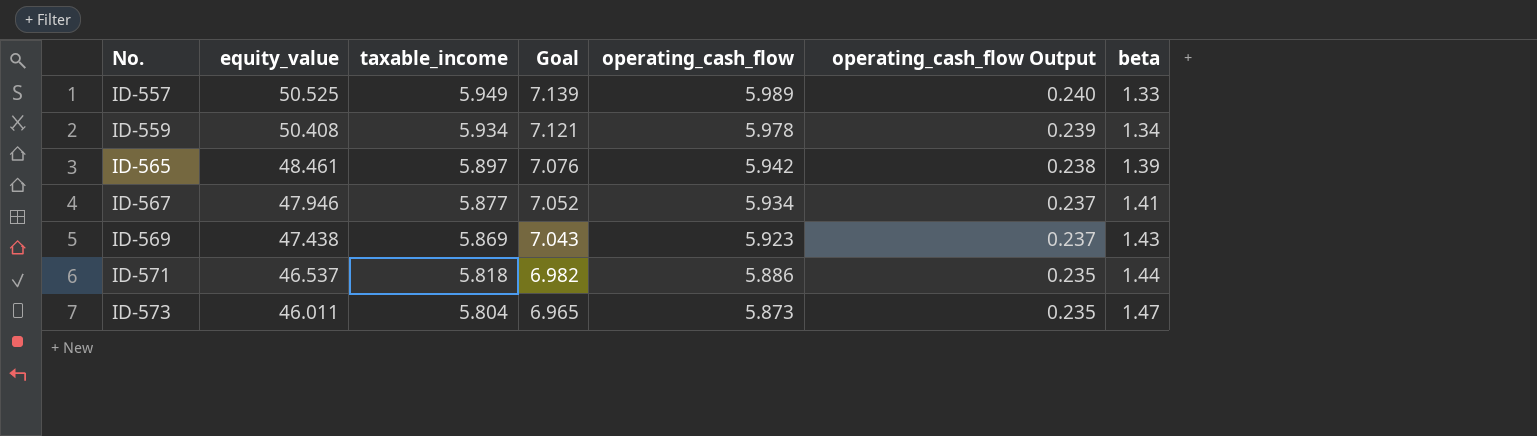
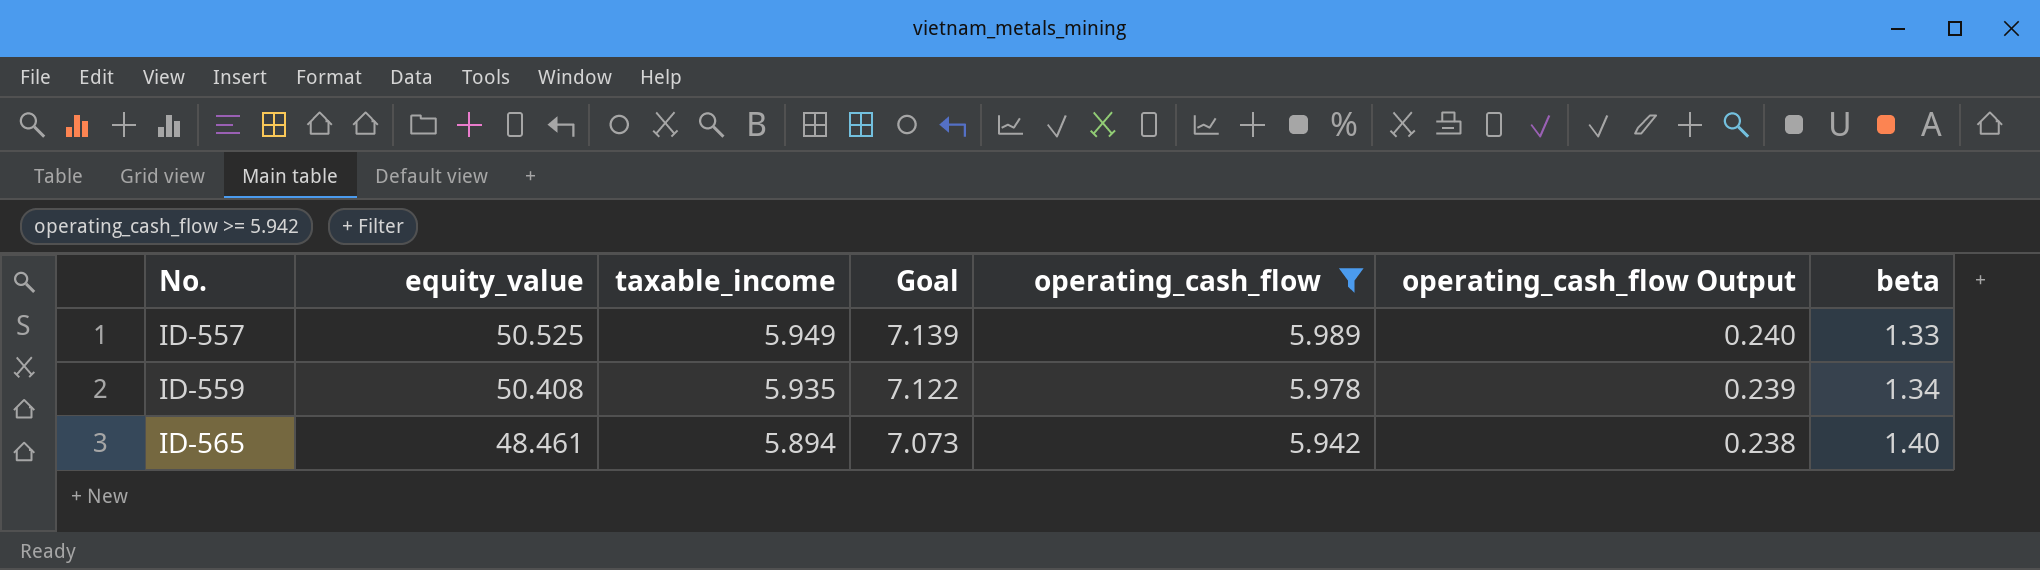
filter: none -> operating_cash_flow >= 5.942
ID-559 | taxable_income: 5.934 -> 5.935
ID-559 | Goal: 7.121 -> 7.122
ID-565 | taxable_income: 5.897 -> 5.894
ID-565 | Goal: 7.076 -> 7.073
ID-565 | beta: 1.39 -> 1.40

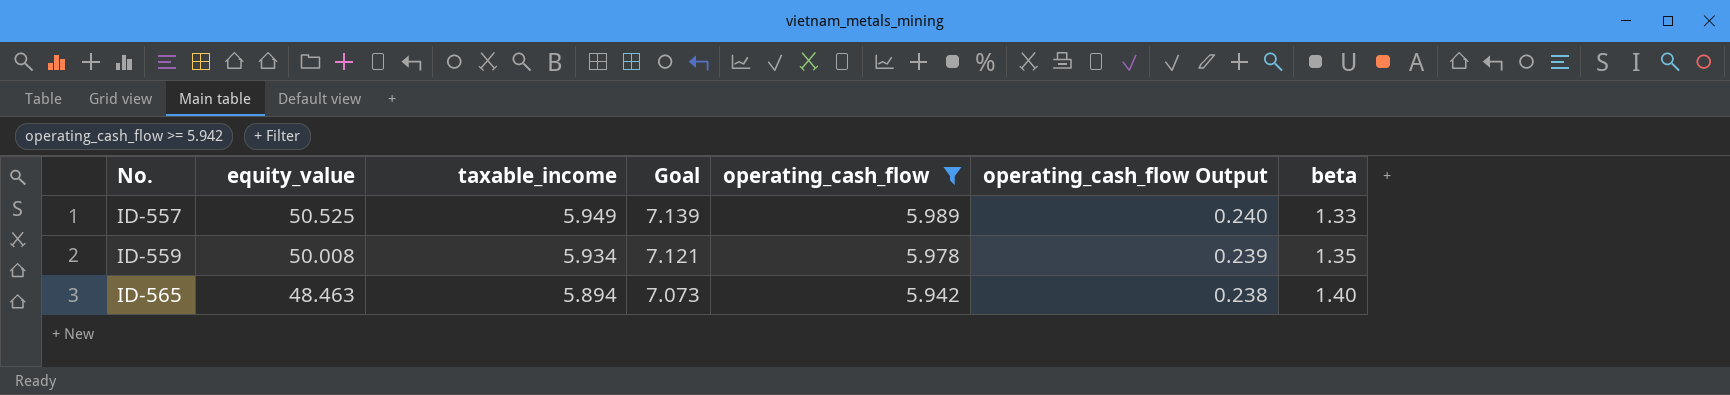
ID-559 | equity_value: 50.408 -> 50.008
ID-559 | taxable_income: 5.935 -> 5.934
ID-559 | Goal: 7.122 -> 7.121
ID-559 | beta: 1.34 -> 1.35
ID-565 | equity_value: 48.461 -> 48.463

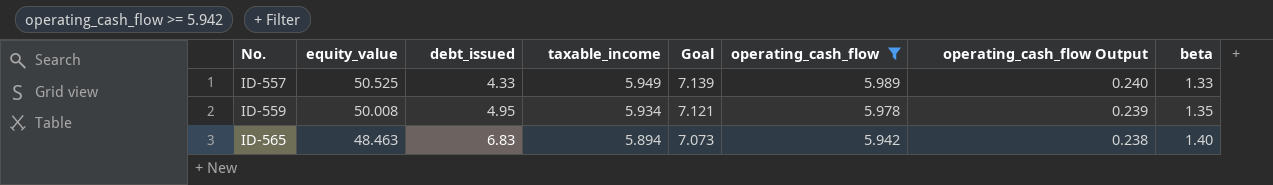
column debt_issued | position: none -> 3

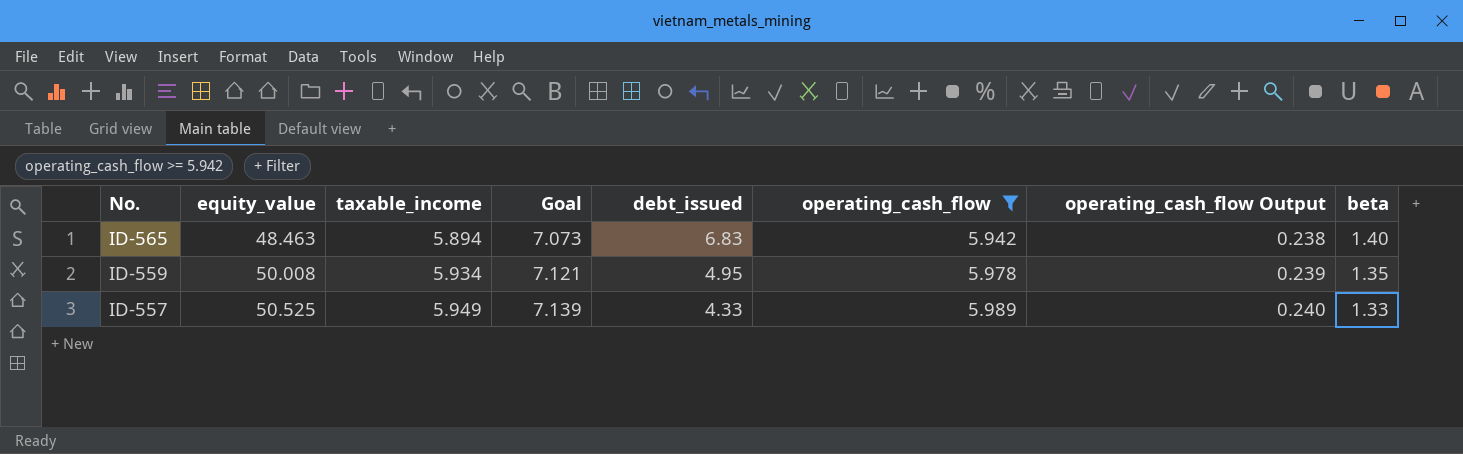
row order: No. ascending -> No. descending
column debt_issued | position: 3 -> 5

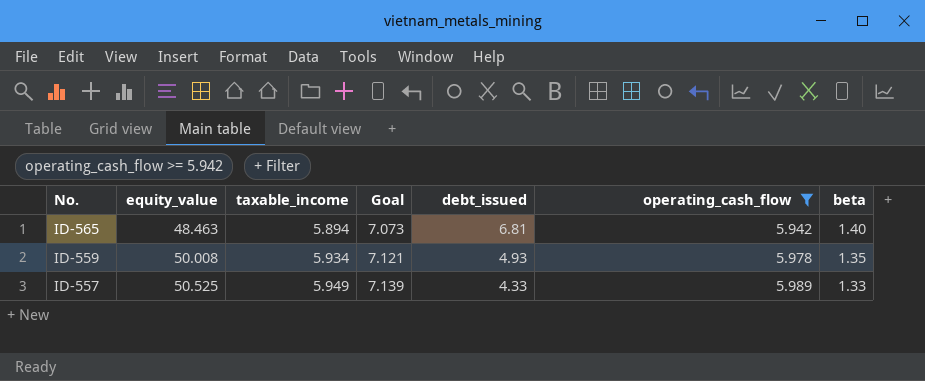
column operating_cash_flow Output | formula: [operating_cash_flow] * 0.04 -> none
ID-565 | debt_issued: 6.83 -> 6.81
ID-559 | debt_issued: 4.95 -> 4.93

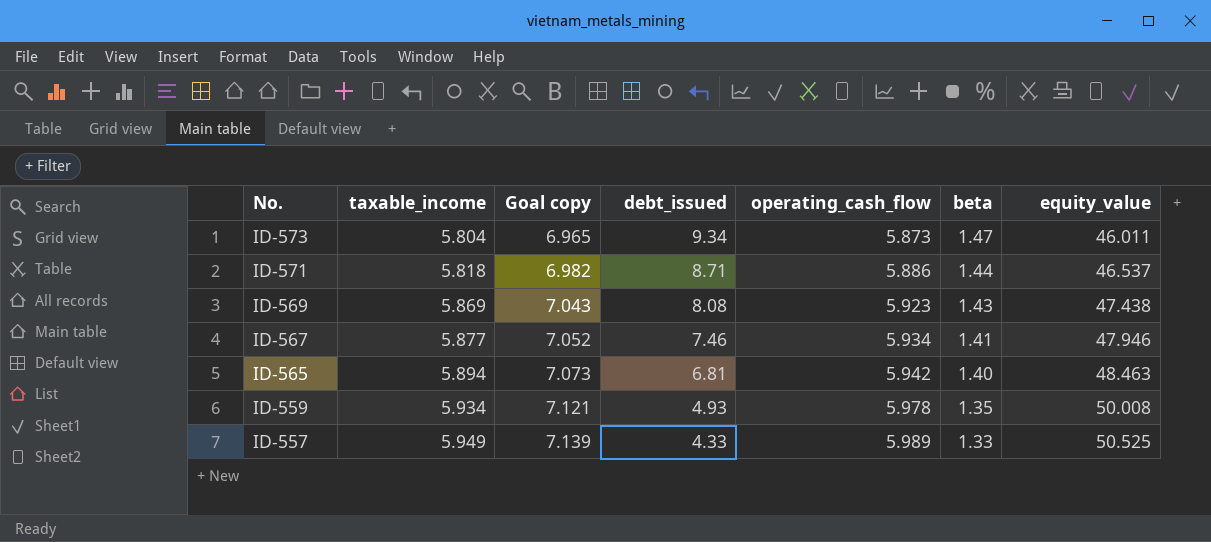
filter: operating_cash_flow >= 5.942 -> none
column name: Goal -> Goal copy
column equity_value | position: 2 -> 7

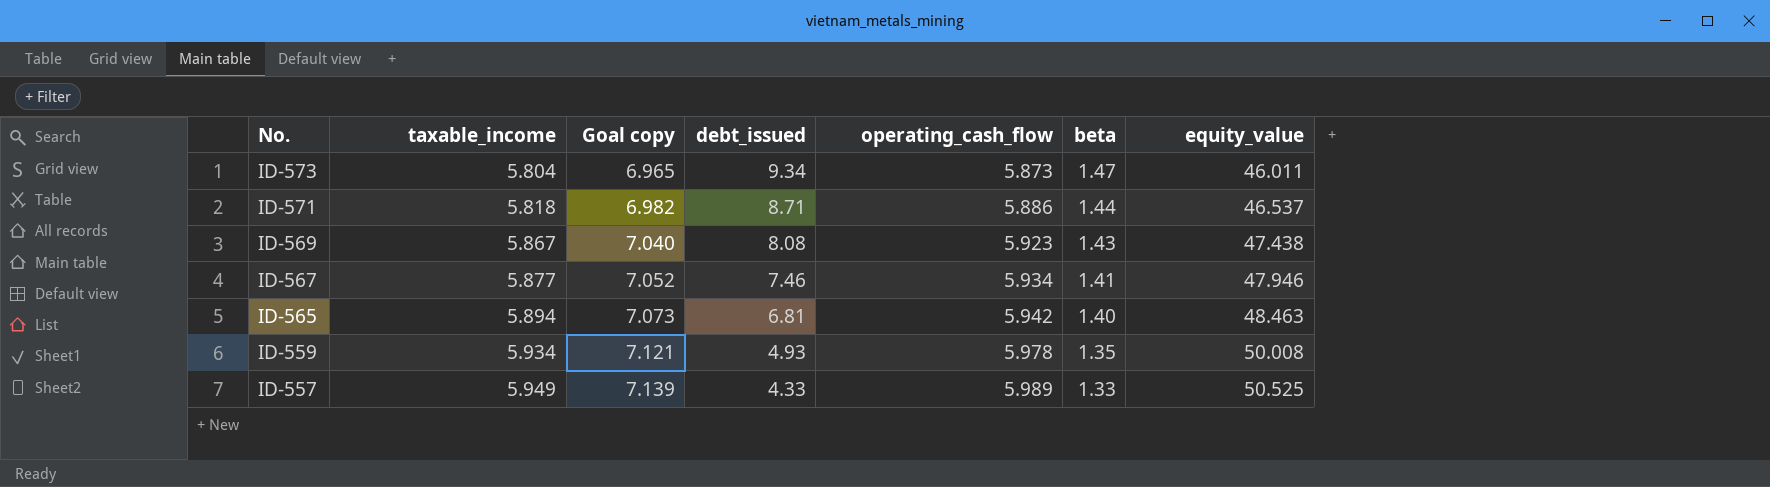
ID-569 | taxable_income: 5.869 -> 5.867
ID-569 | Goal copy: 7.043 -> 7.040

